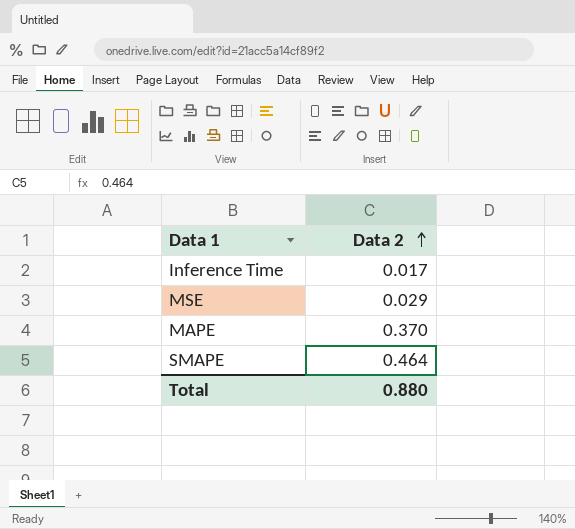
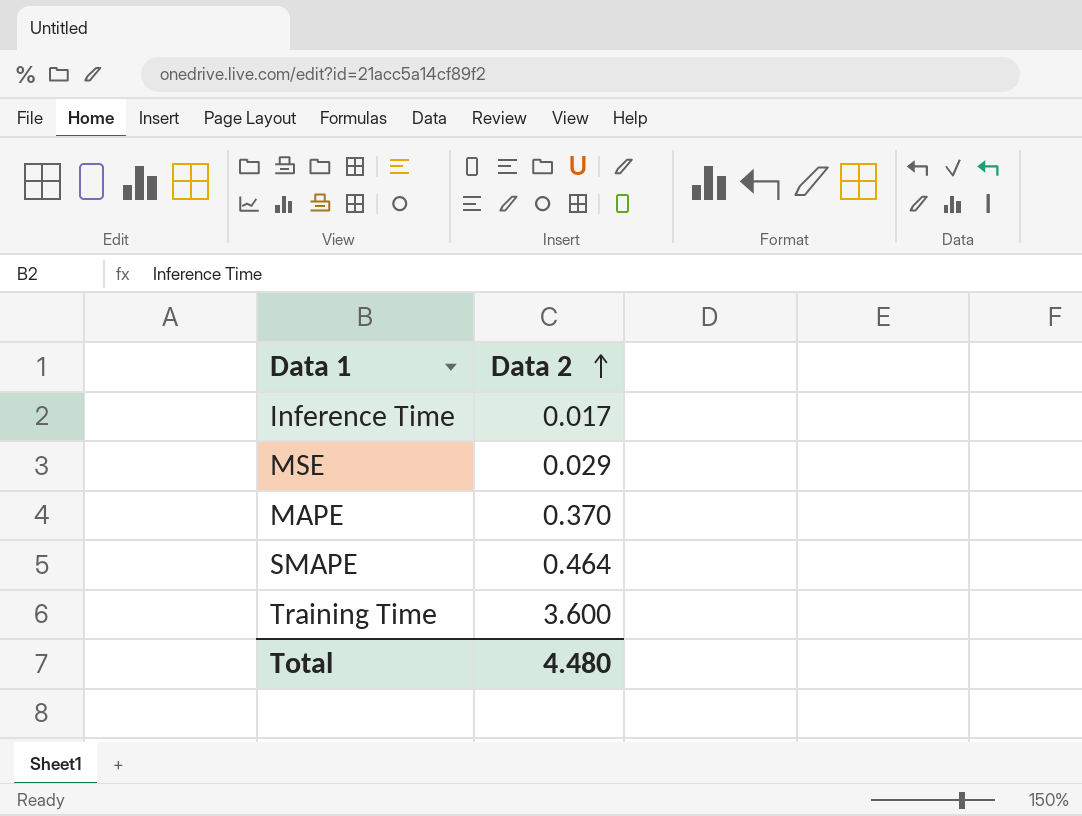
row Training Time: none -> 3.600
Total | Data 2: 0.880 -> 4.480

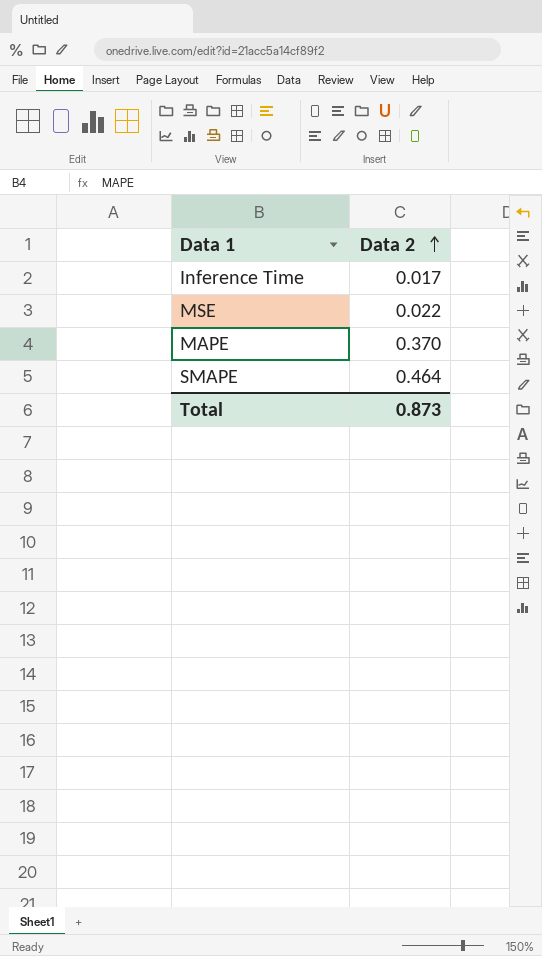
row Training Time: 3.600 -> none
MSE | Data 2: 0.029 -> 0.022
Total | Data 2: 4.480 -> 0.873

